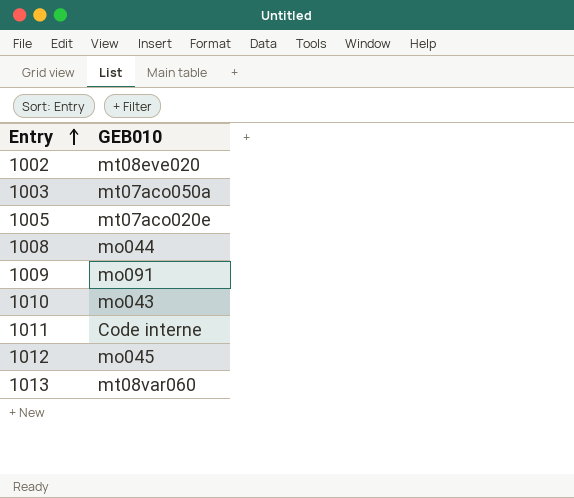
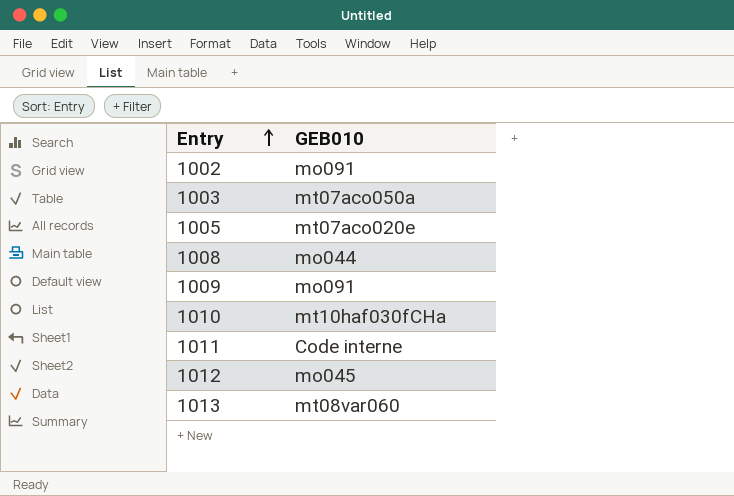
1002 | GEB010: mt08eve020 -> mo091
1010 | GEB010: mo043 -> mt10haf030fCHa

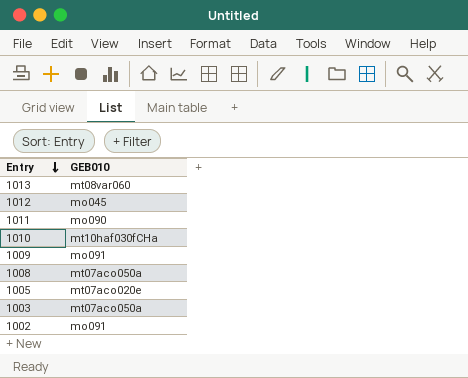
row order: Entry ascending -> Entry descending
1011 | GEB010: Code interne -> mo090
1008 | GEB010: mo044 -> mt07aco050a

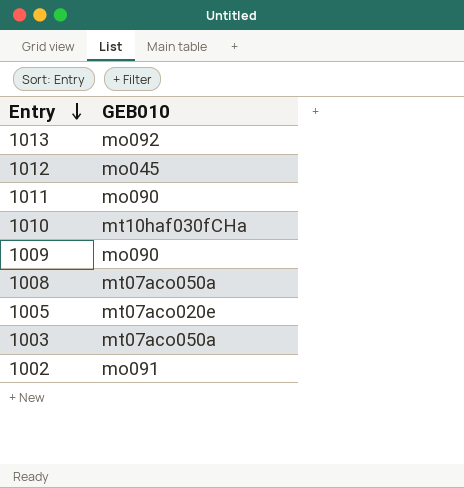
1013 | GEB010: mt08var060 -> mo092
1009 | GEB010: mo091 -> mo090

